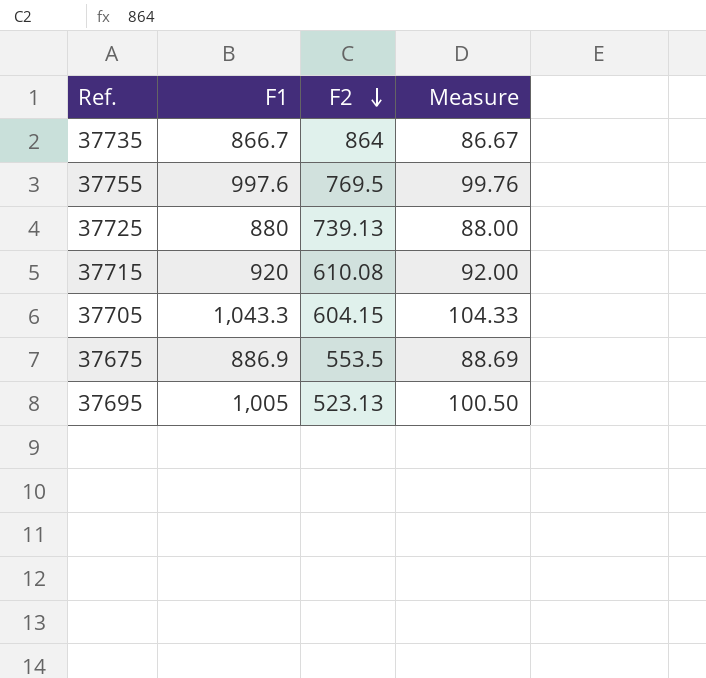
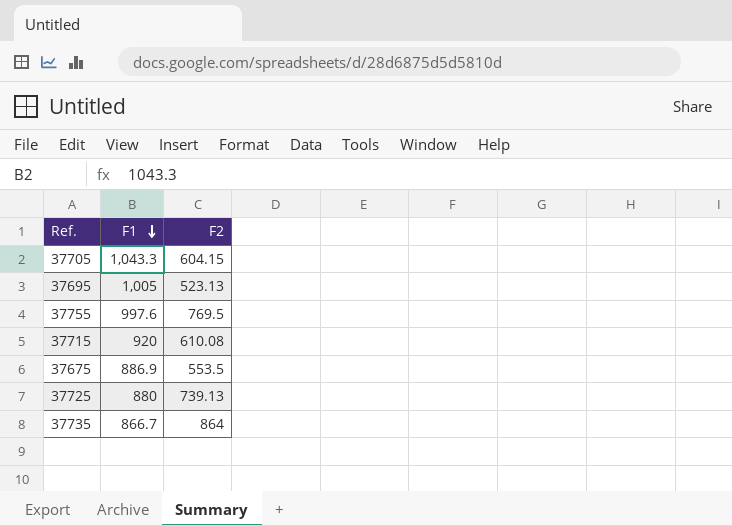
row order: F2 descending -> F1 descending
column Measure | formula: [F1] * 0.1 -> none

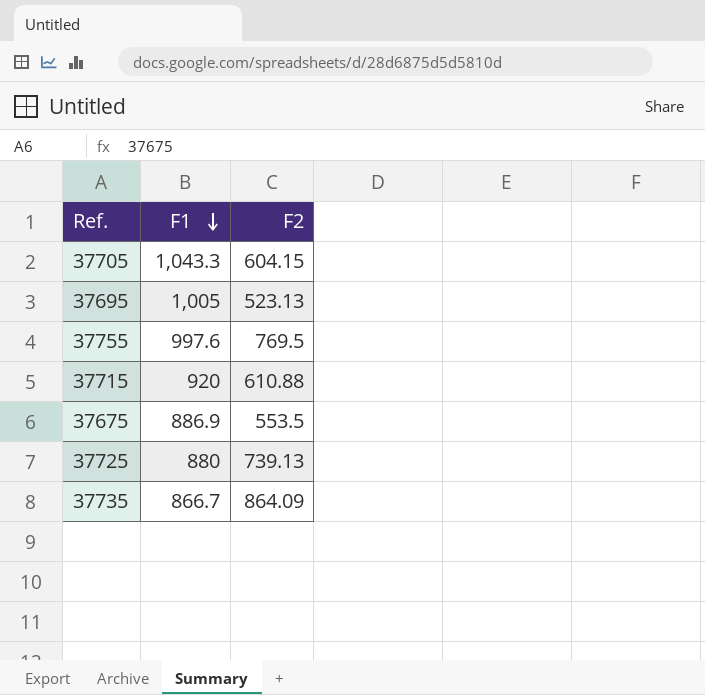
37715 | F2: 610.08 -> 610.88
37735 | F2: 864 -> 864.09

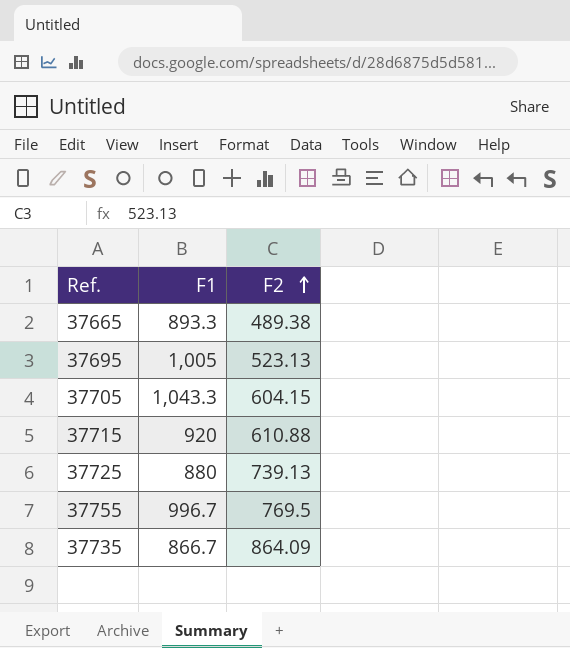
row order: F1 descending -> F2 ascending
row 37675: 886.9 | 553.5 -> none
row 37665: none -> 893.3 | 489.38
37755 | F1: 997.6 -> 996.7

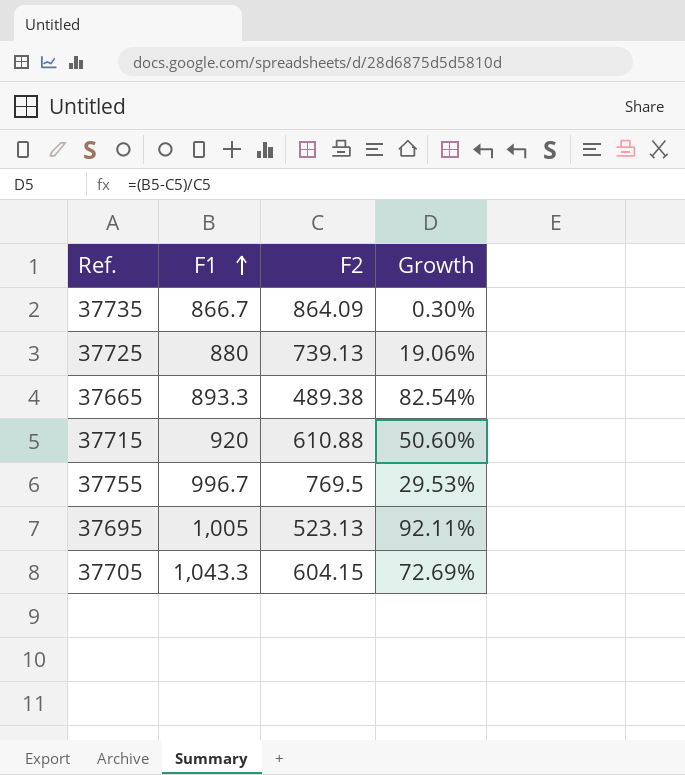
row order: F2 ascending -> F1 ascending
column Growth | formula: none -> ([F1] - [F2]) / [F2]

